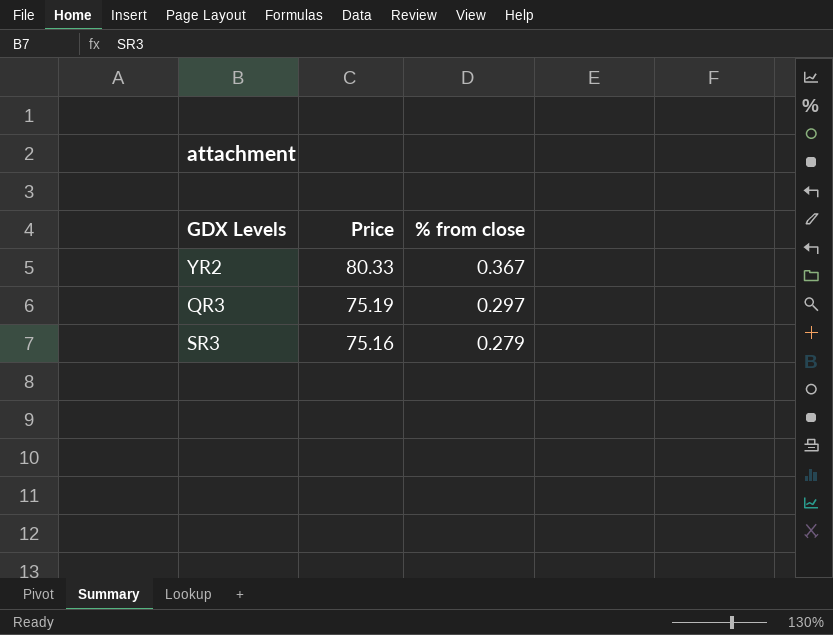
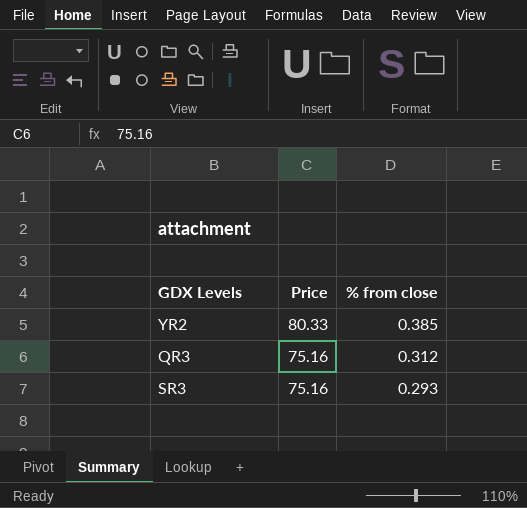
YR2 | % from close: 0.367 -> 0.385
QR3 | Price: 75.19 -> 75.16
QR3 | % from close: 0.297 -> 0.312
SR3 | % from close: 0.279 -> 0.293

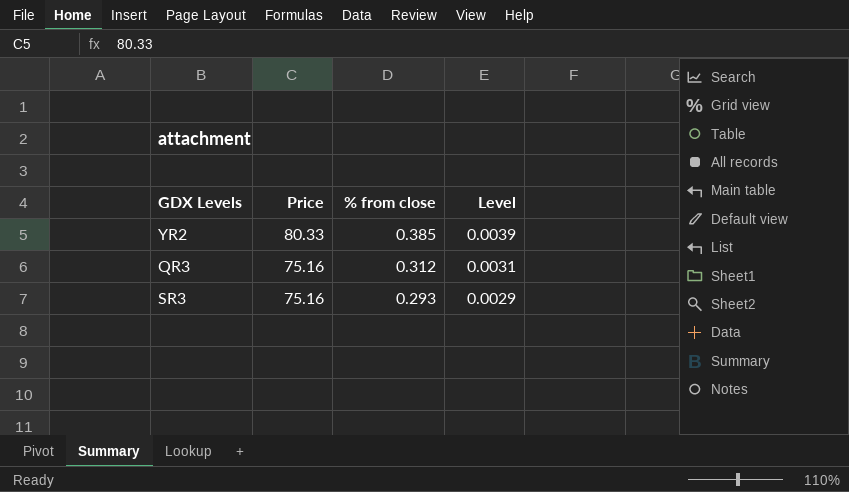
column Level | formula: none -> [% from close] * 0.01

